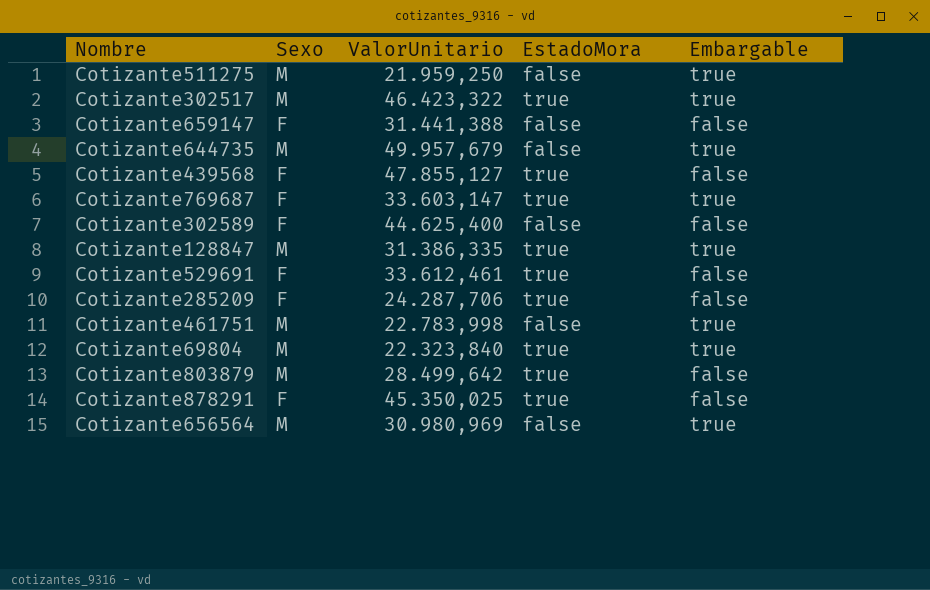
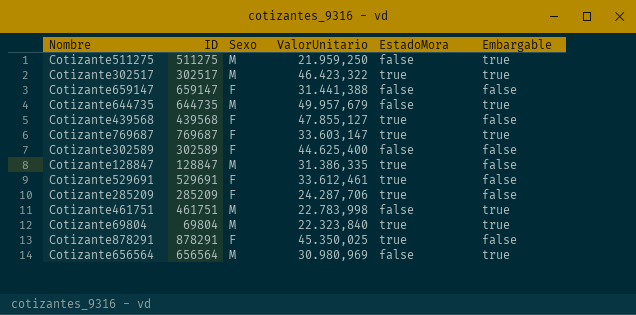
column ID | position: none -> 2
row Cotizante803879: M | 28.499,642 | true | false -> none
Cotizante128847 | Embargable: true -> false

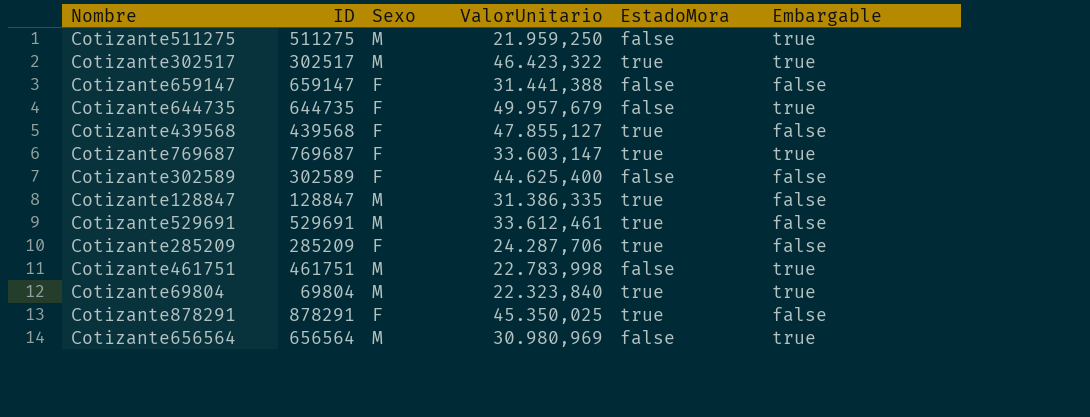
Cotizante644735 | Sexo: M -> F
Cotizante529691 | Sexo: F -> M

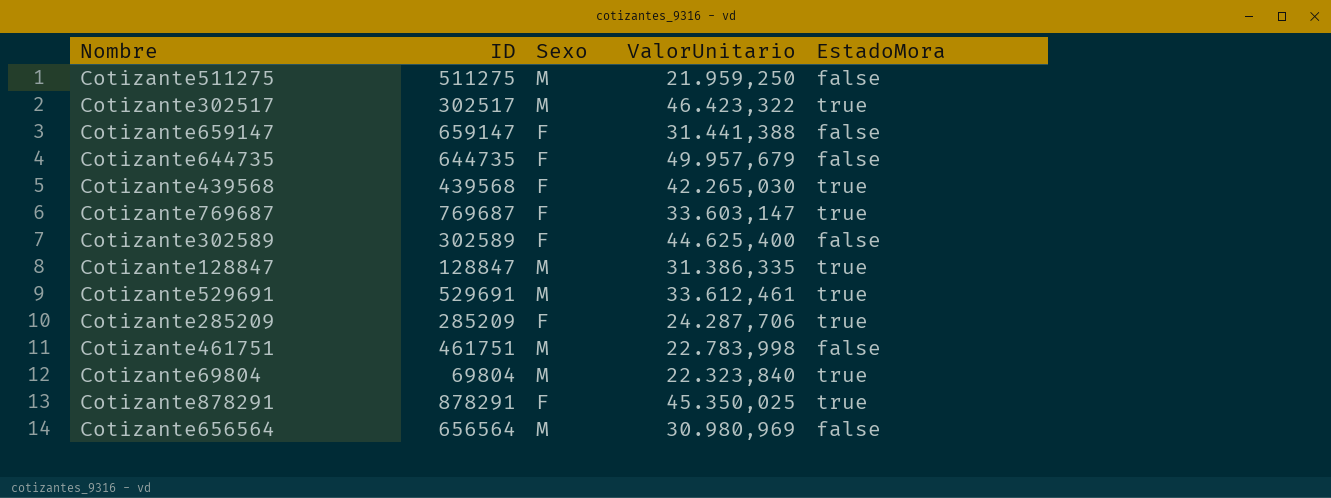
column Embargable | position: 6 -> none
Cotizante439568 | ValorUnitario: 47.855,127 -> 42.265,030

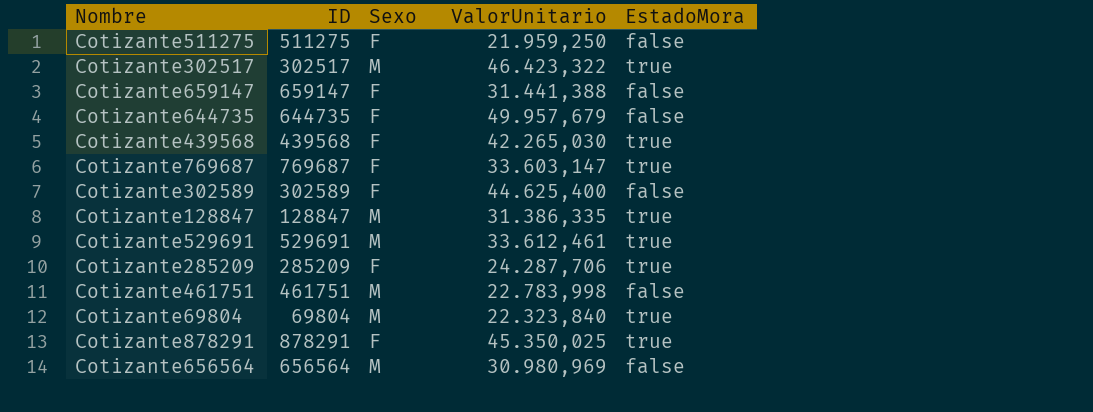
Cotizante511275 | Sexo: M -> F

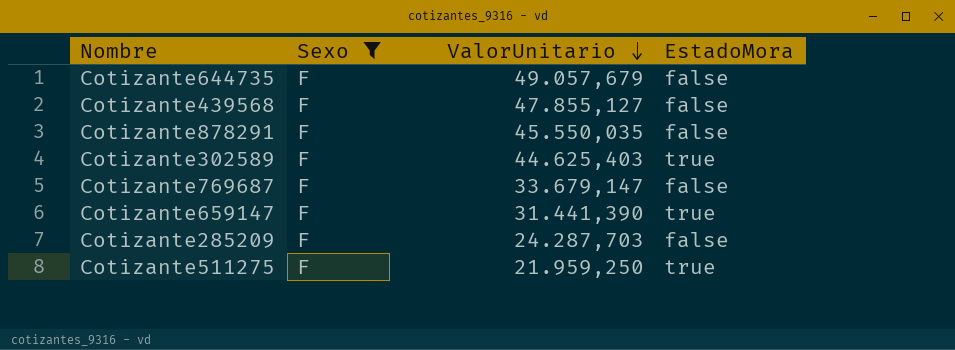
filter: none -> Sexo = F
row order: none -> ValorUnitario descending
column ID | position: 2 -> none
Cotizante644735 | ValorUnitario: 49.957,679 -> 49.057,679
Cotizante439568 | ValorUnitario: 42.265,030 -> 47.855,127
Cotizante439568 | EstadoMora: true -> false
Cotizante878291 | ValorUnitario: 45.350,025 -> 45.550,035
Cotizante878291 | EstadoMora: true -> false
Cotizante302589 | ValorUnitario: 44.625,400 -> 44.625,403
Cotizante302589 | EstadoMora: false -> true
Cotizante769687 | ValorUnitario: 33.603,147 -> 33.679,147
Cotizante769687 | EstadoMora: true -> false
Cotizante659147 | ValorUnitario: 31.441,388 -> 31.441,390
Cotizante659147 | EstadoMora: false -> true
Cotizante285209 | ValorUnitario: 24.287,706 -> 24.287,703
Cotizante285209 | EstadoMora: true -> false
Cotizante511275 | EstadoMora: false -> true

